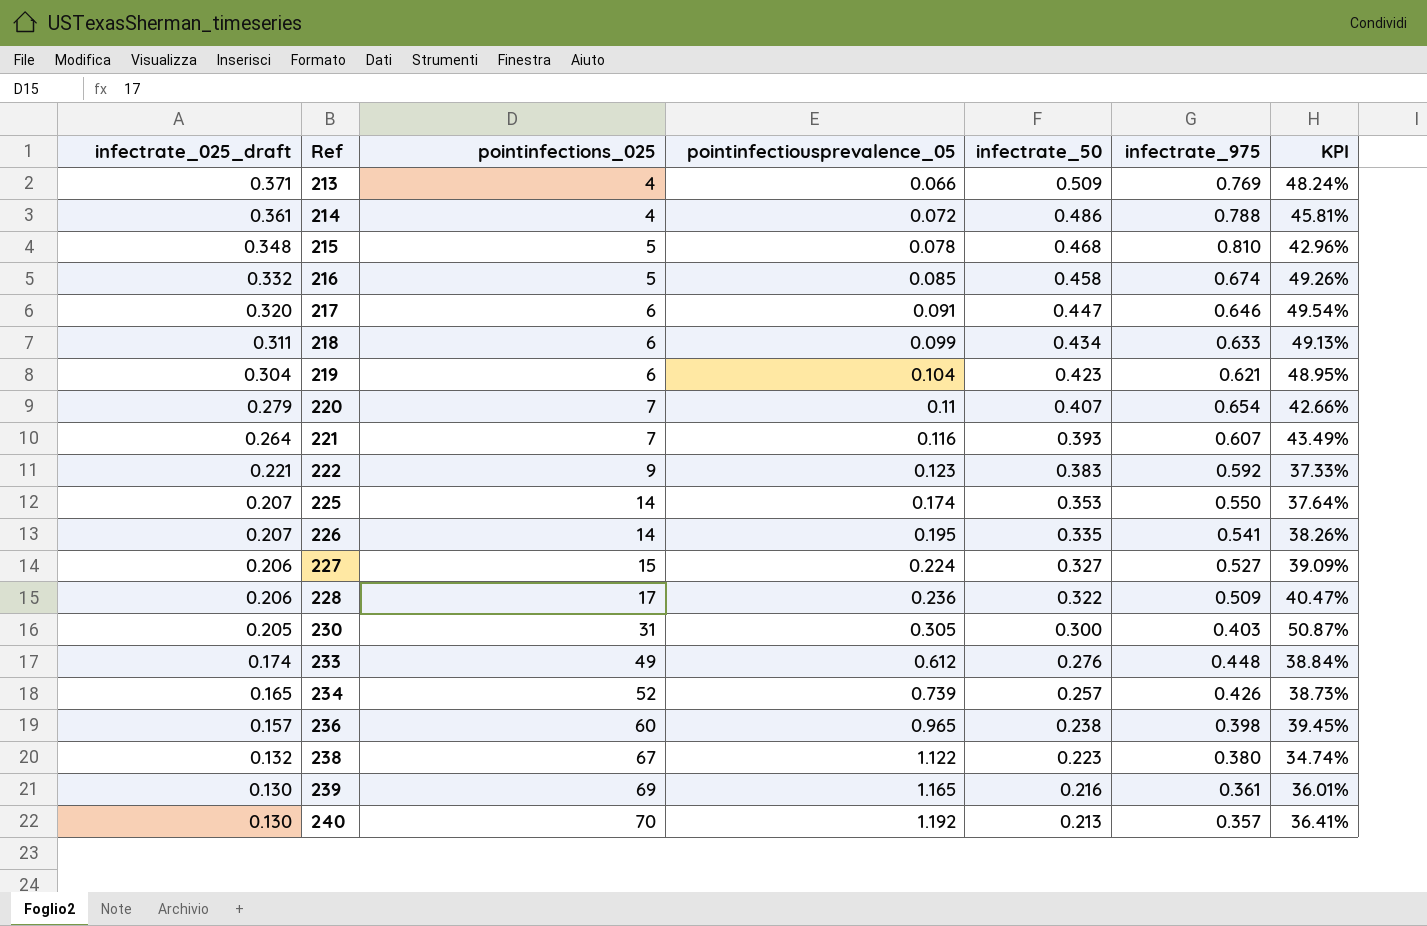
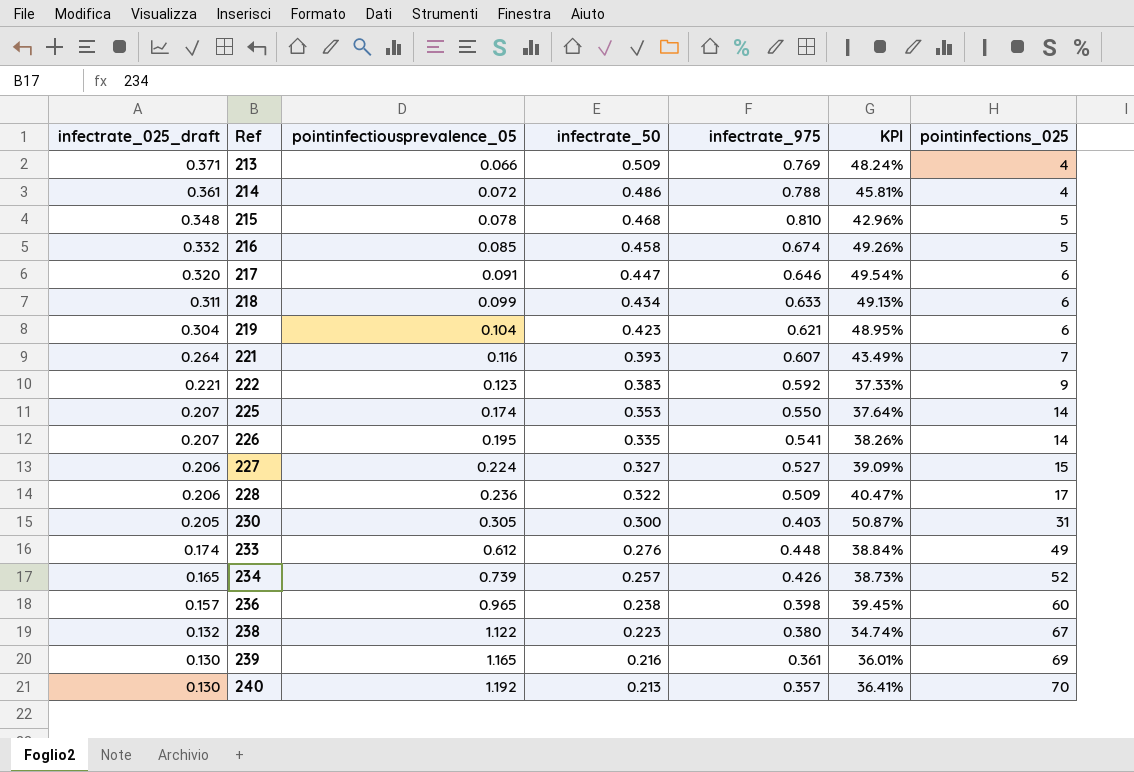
column pointinfections_025 | position: 3 -> 7
row 220: 0.279 | 7 | 0.11 | 0.407 | 0.654 | 42.66% -> none

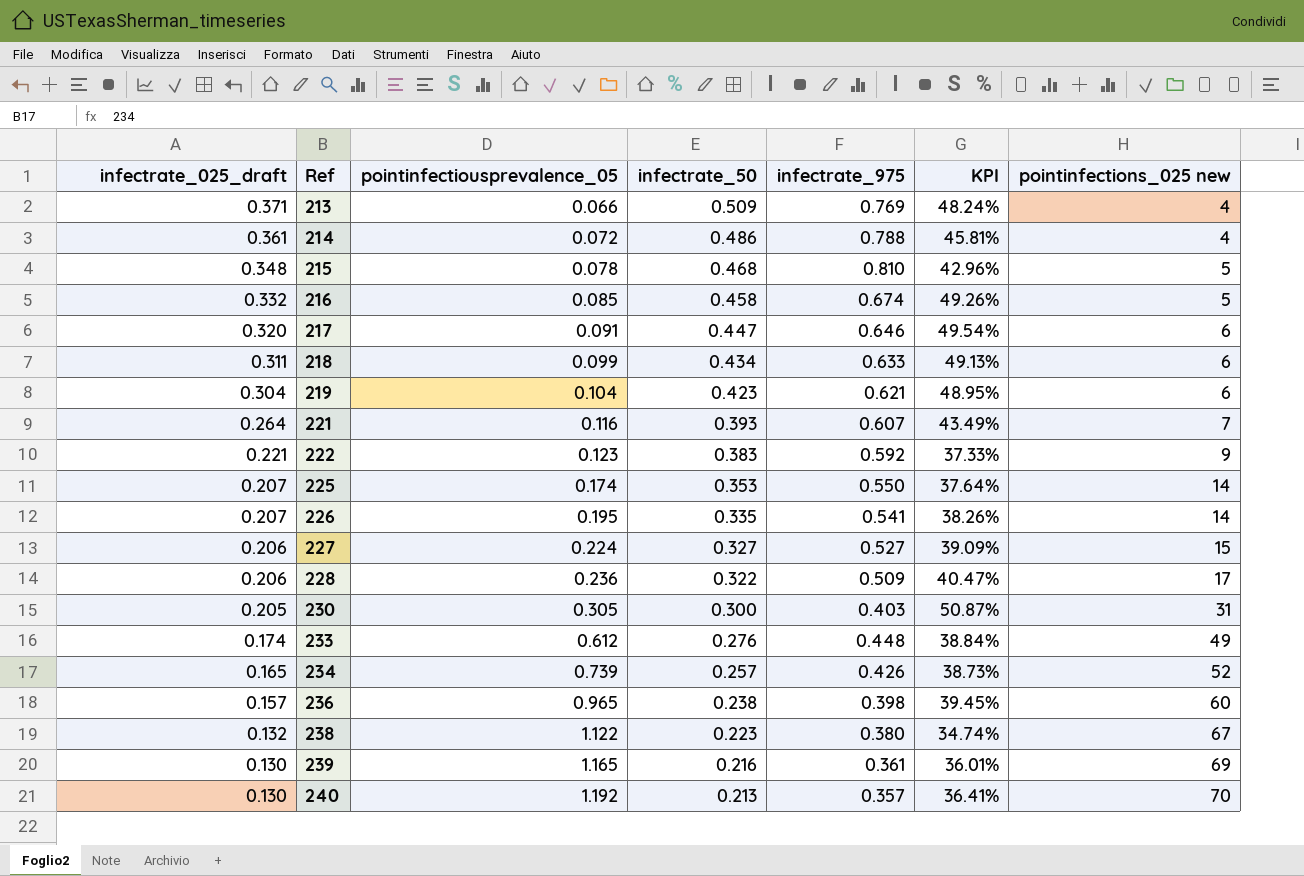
column name: pointinfections_025 -> pointinfections_025 new

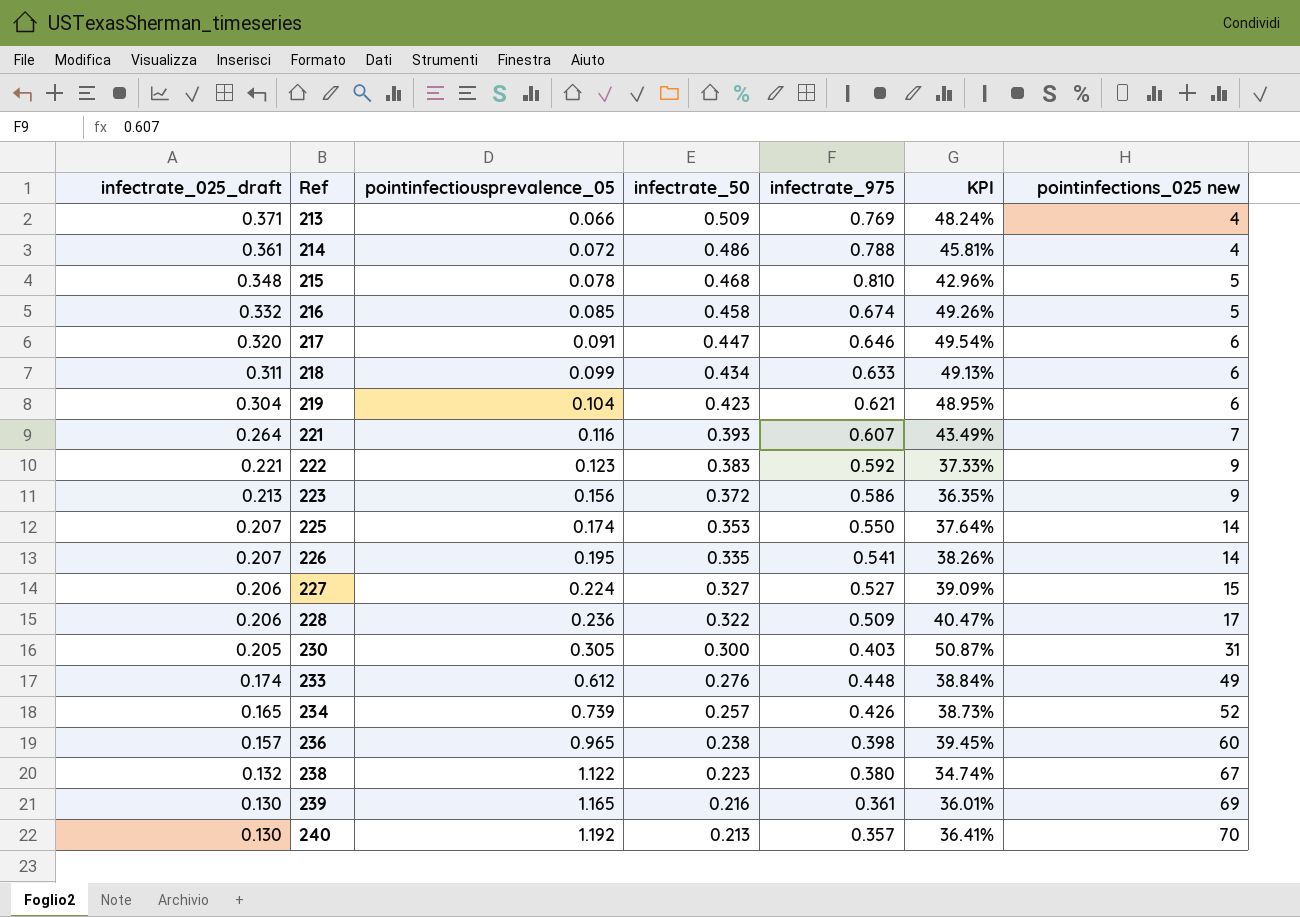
row 223: none -> 0.213 | 0.156 | 0.372 | 0.586 | 36.35% | 9

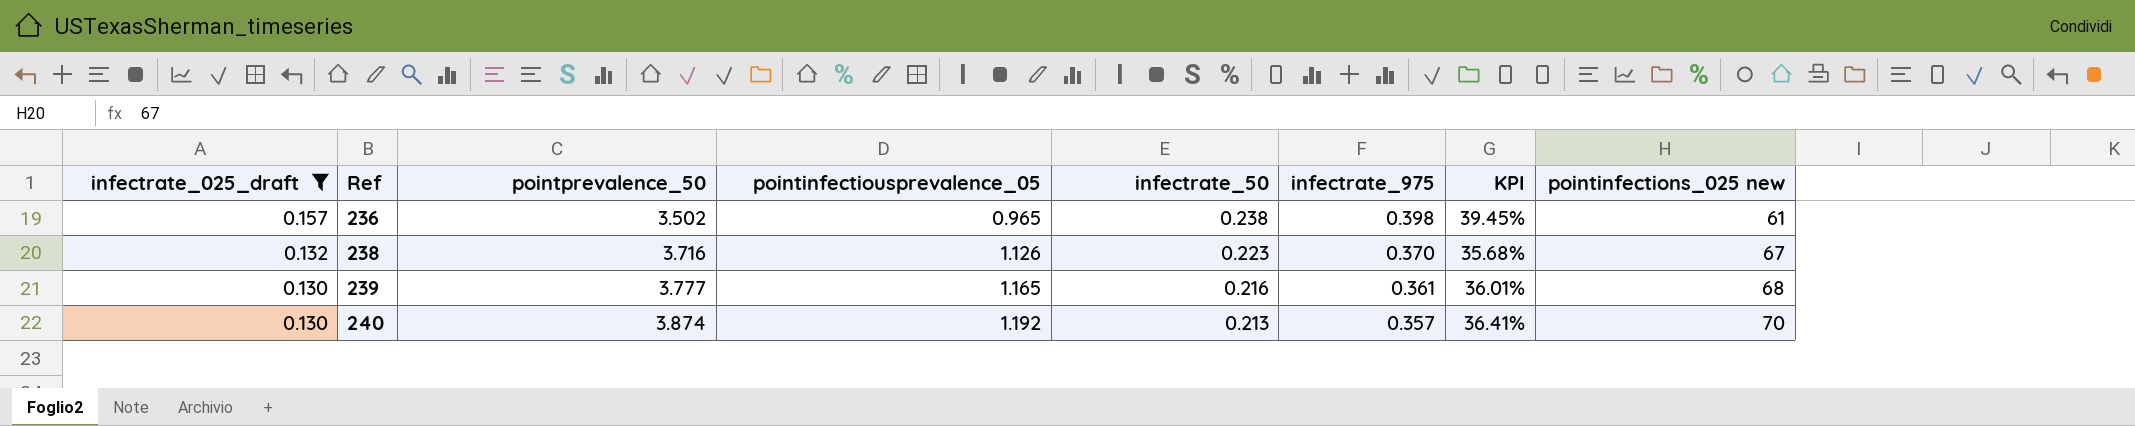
filter: none -> infectrate_025_draft <= 0.157
column pointprevalence_50 | position: none -> 3
236 | pointinfections_025 new: 60 -> 61
238 | pointinfectiousprevalence_05: 1.122 -> 1.126
238 | infectrate_975: 0.380 -> 0.370
238 | KPI: 34.74% -> 35.68%
239 | pointinfections_025 new: 69 -> 68

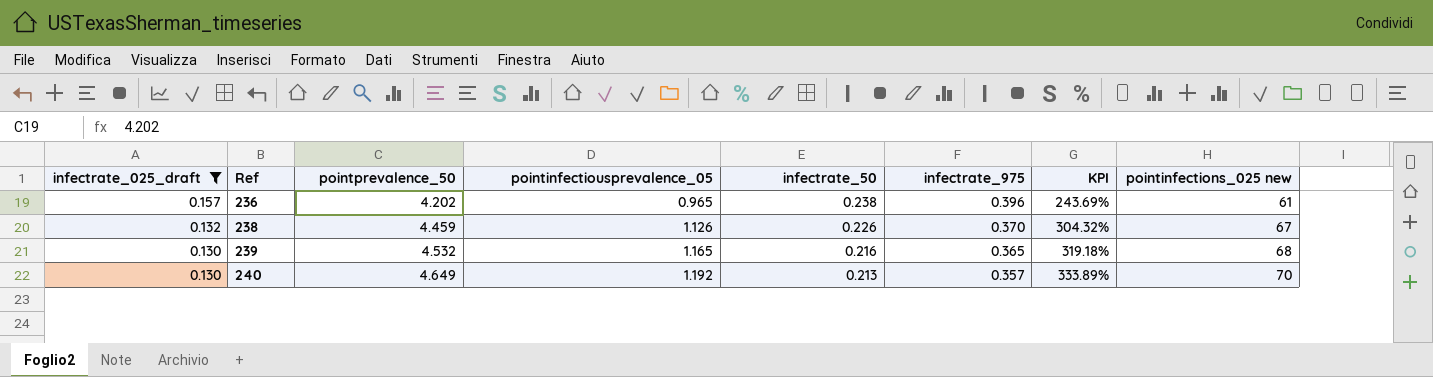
column KPI | formula: [infectrate_025_draft] / [infectrate_975] -> [pointinfectiousprevalence_05] / [infectrate_975]
236 | pointprevalence_50: 3.502 -> 4.202
236 | infectrate_975: 0.398 -> 0.396
238 | pointprevalence_50: 3.716 -> 4.459
238 | infectrate_50: 0.223 -> 0.226
239 | pointprevalence_50: 3.777 -> 4.532
239 | infectrate_975: 0.361 -> 0.365
240 | pointprevalence_50: 3.874 -> 4.649

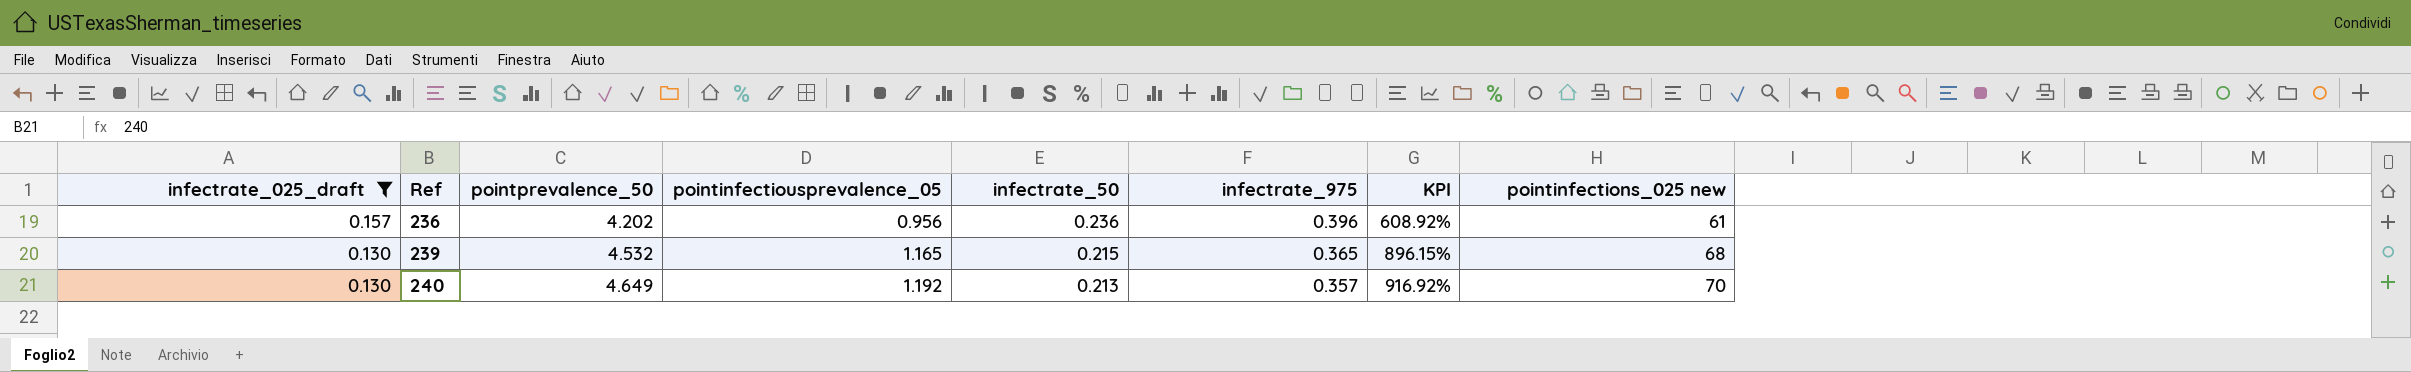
column KPI | formula: [pointinfectiousprevalence_05] / [infectrate_975] -> [pointinfectiousprevalence_05] / [infectrate_025_draft]
row 238: 0.132 | 4.459 | 1.126 | 0.226 | 0.370 | 304.32% | 67 -> none
236 | pointinfectiousprevalence_05: 0.965 -> 0.956
236 | infectrate_50: 0.238 -> 0.236
239 | infectrate_50: 0.216 -> 0.215

